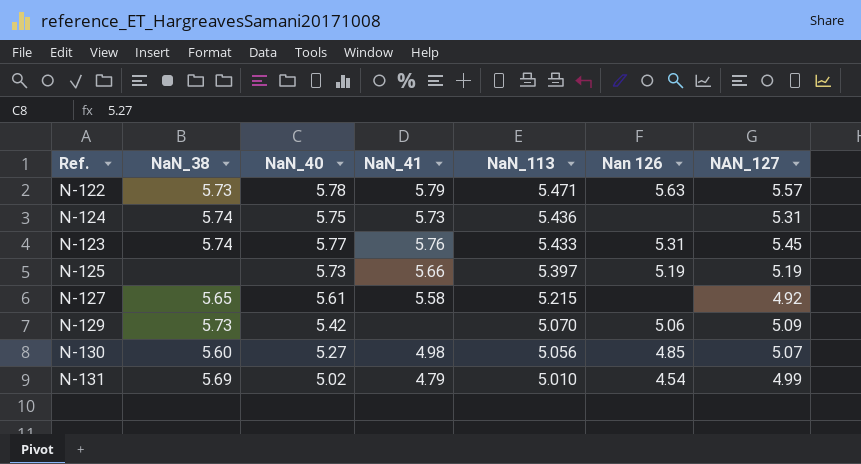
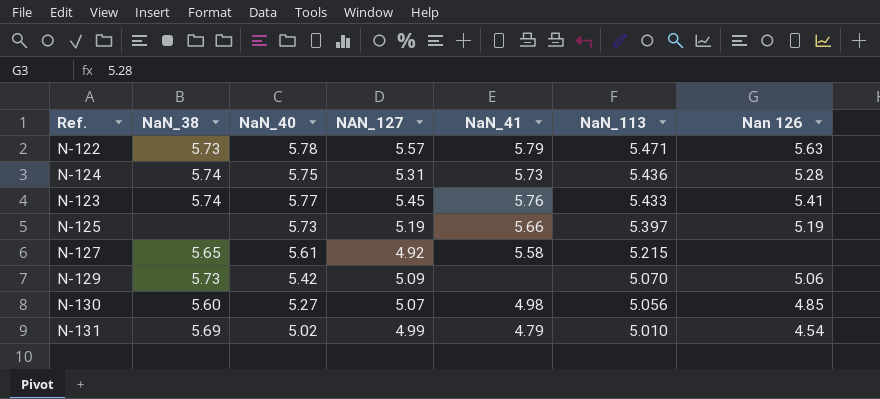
column NAN_127 | position: 7 -> 4
N-124 | Nan 126: none -> 5.28
N-123 | Nan 126: 5.31 -> 5.41

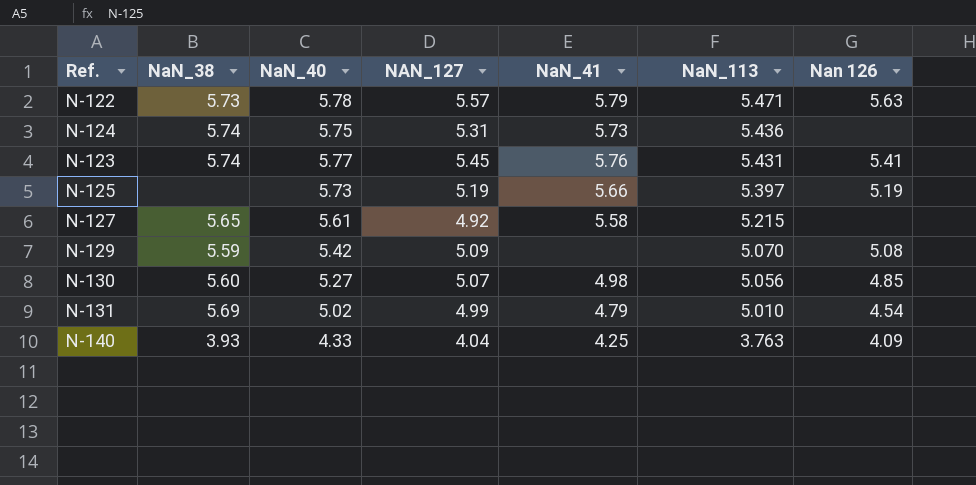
N-124 | Nan 126: 5.28 -> none
N-123 | NaN_113: 5.433 -> 5.431
N-129 | NaN_38: 5.73 -> 5.59
N-129 | Nan 126: 5.06 -> 5.08
row N-140: none -> 3.93 | 4.33 | 4.04 | 4.25 | 3.763 | 4.09

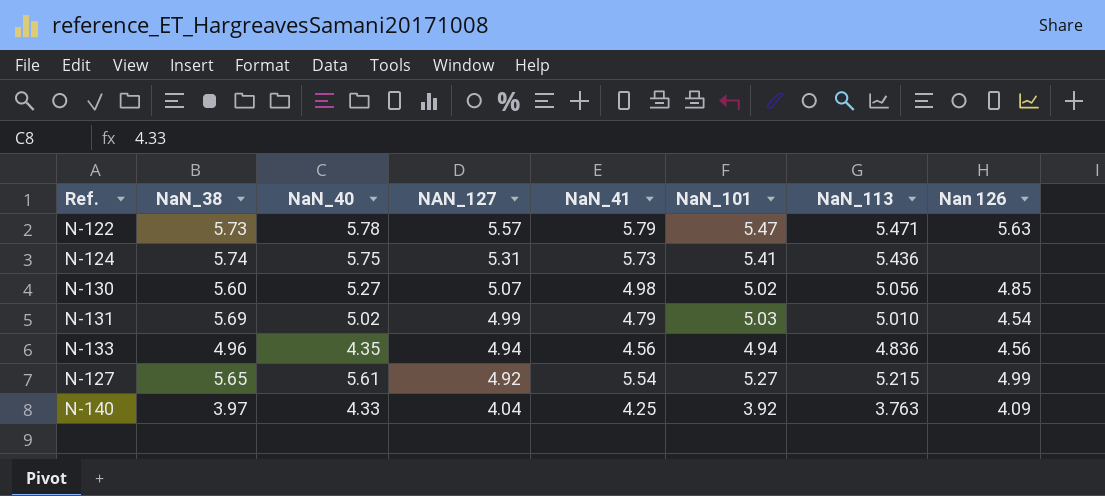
row order: NaN_113 descending -> NAN_127 descending
column NaN_101 | position: none -> 6
row N-123: 5.74 | 5.77 | 5.45 | 5.76 | 5.431 | 5.41 -> none
row N-125: none | 5.73 | 5.19 | 5.66 | 5.397 | 5.19 -> none
row N-129: 5.59 | 5.42 | 5.09 | none | 5.070 | 5.08 -> none
row N-133: none -> 4.96 | 4.35 | 4.94 | 4.56 | 4.94 | 4.836 | 4.56
N-127 | NaN_41: 5.58 -> 5.54
N-127 | Nan 126: none -> 4.99
N-140 | NaN_38: 3.93 -> 3.97

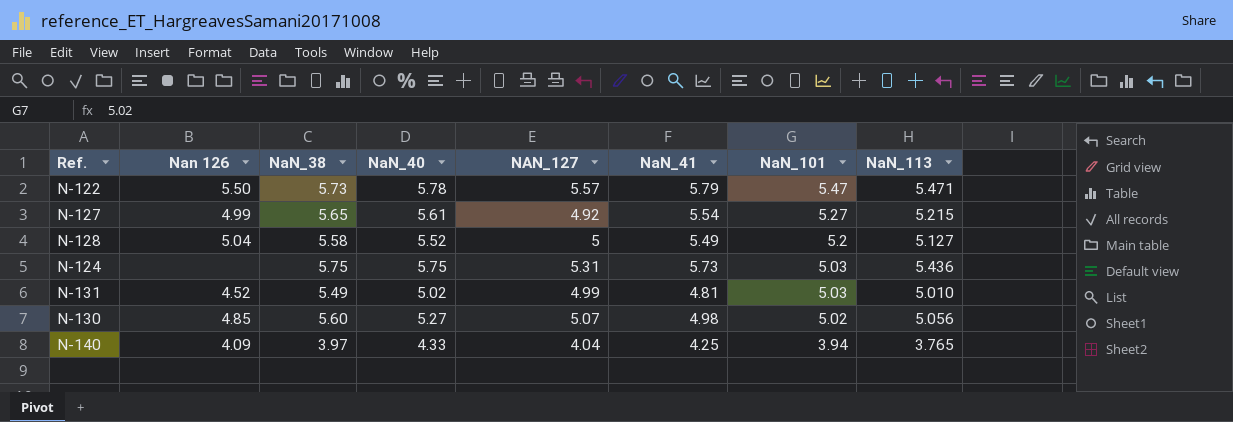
row order: NAN_127 descending -> NaN_101 descending
column Nan 126 | position: 8 -> 2
row N-133: 4.96 | 4.35 | 4.94 | 4.56 | 4.94 | 4.836 | 4.56 -> none
N-122 | Nan 126: 5.63 -> 5.50
row N-128: none -> 5.04 | 5.58 | 5.52 | 5 | 5.49 | 5.2 | 5.127
N-124 | NaN_38: 5.74 -> 5.75
N-124 | NaN_101: 5.41 -> 5.03
N-131 | Nan 126: 4.54 -> 4.52
N-131 | NaN_38: 5.69 -> 5.49
N-131 | NaN_41: 4.79 -> 4.81
N-140 | NaN_101: 3.92 -> 3.94
N-140 | NaN_113: 3.763 -> 3.765

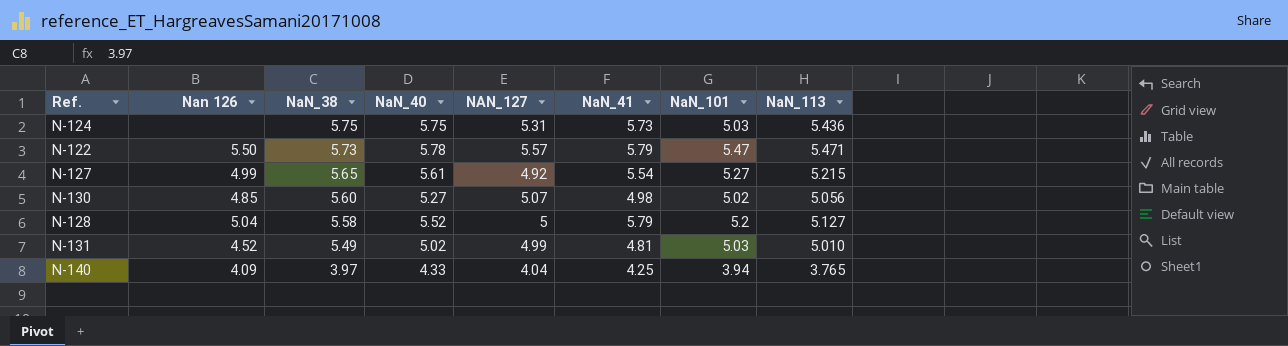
row order: NaN_101 descending -> NaN_38 descending
N-128 | NaN_41: 5.49 -> 5.79

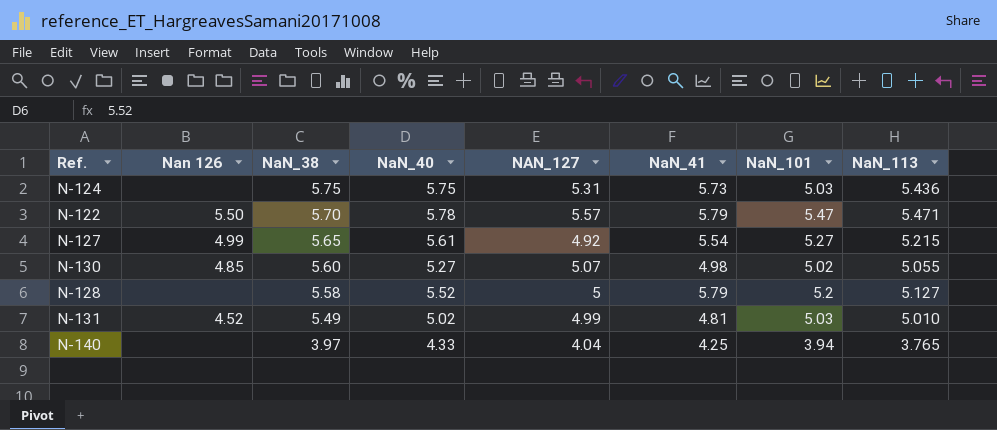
N-122 | NaN_38: 5.73 -> 5.70
N-130 | NaN_113: 5.056 -> 5.055
N-128 | Nan 126: 5.04 -> none
N-140 | Nan 126: 4.09 -> none

